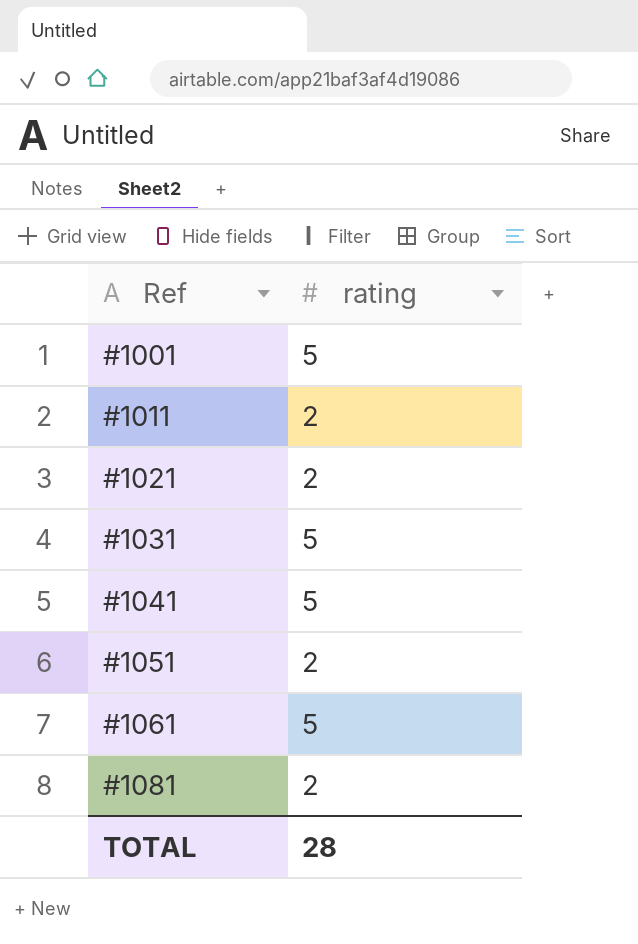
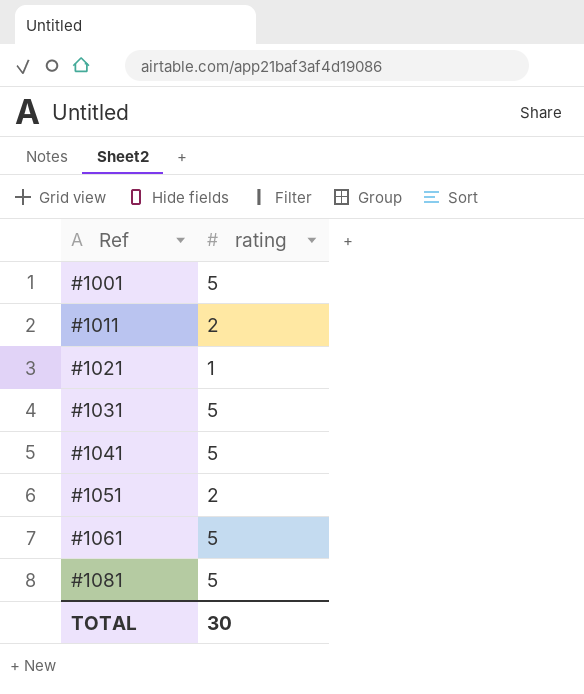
#1021 | rating: 2 -> 1
#1081 | rating: 2 -> 5
TOTAL | rating: 28 -> 30

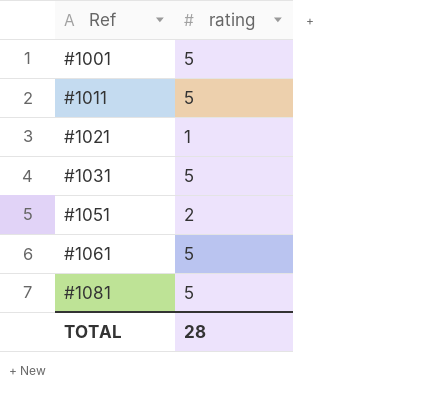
row #1041: 5 -> none
#1011 | rating: 2 -> 5
TOTAL | rating: 30 -> 28

